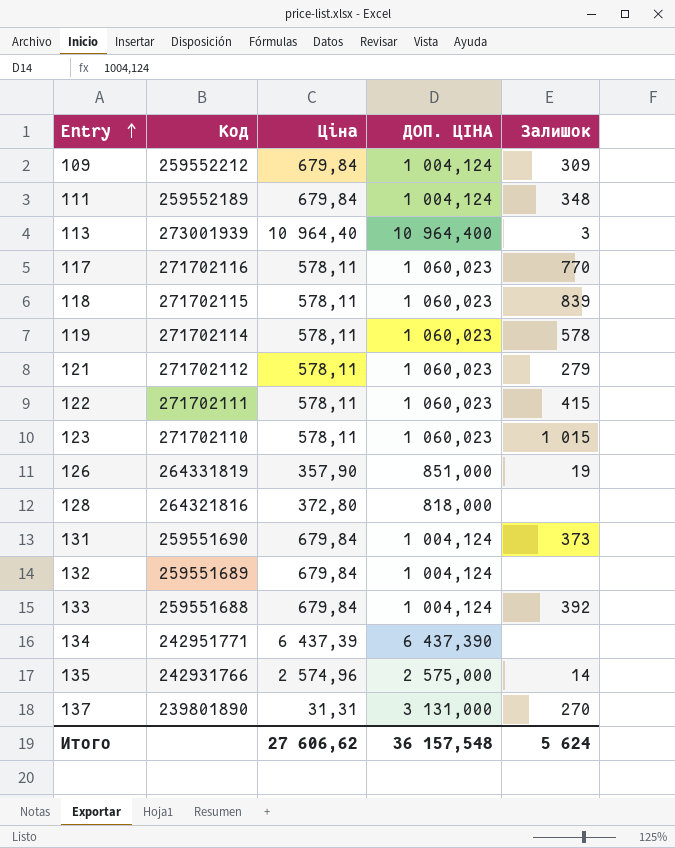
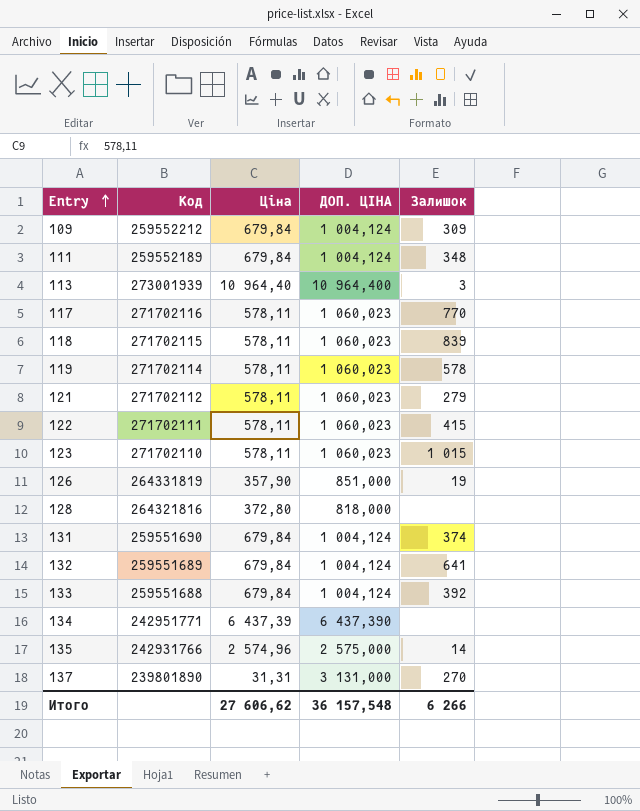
131 | Залишок: 373 -> 374
132 | Залишок: none -> 641
Итого | Залишок: 5 624 -> 6 266

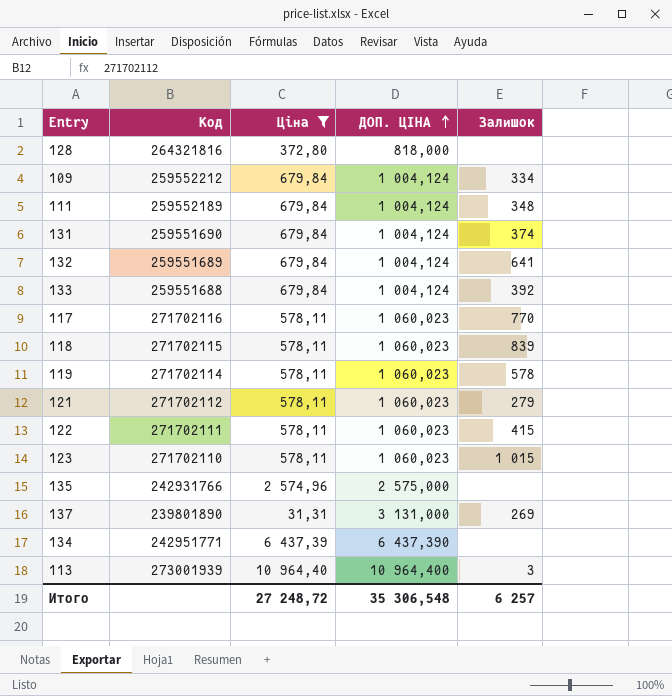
filter: none -> Ціна != 357,90
row order: Entry ascending -> ДОП. ЦІНА ascending
109 | Залишок: 309 -> 334
135 | Залишок: 14 -> none
137 | Залишок: 270 -> 269
Итого | Ціна: 27 606,62 -> 27 248,72
Итого | ДОП. ЦІНА: 36 157,548 -> 35 306,548
Итого | Залишок: 6 266 -> 6 257

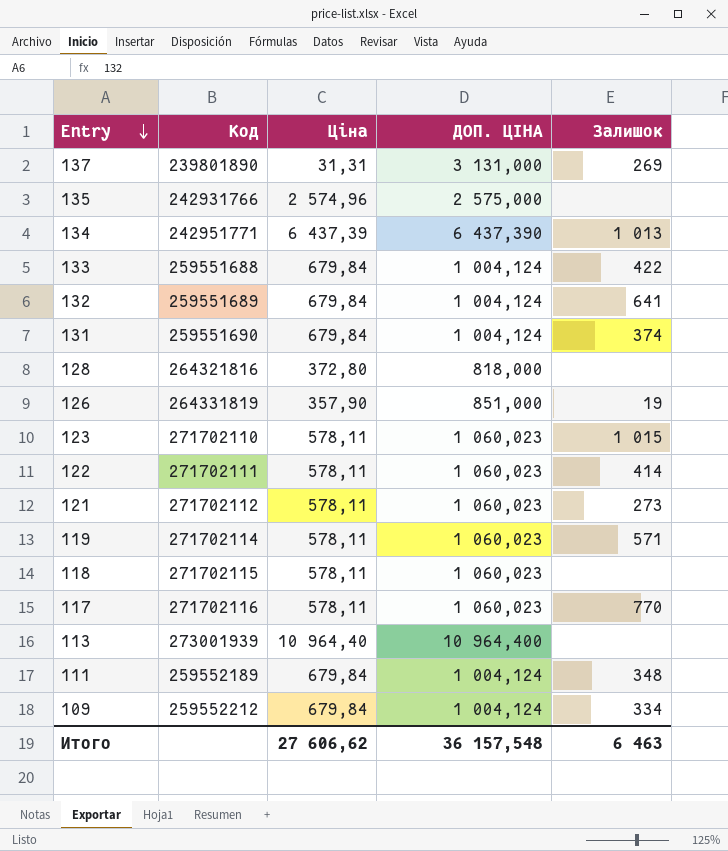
filter: Ціна != 357,90 -> none
row order: ДОП. ЦІНА ascending -> Entry descending
134 | Залишок: none -> 1 013
133 | Залишок: 392 -> 422
122 | Залишок: 415 -> 414
121 | Залишок: 279 -> 273
119 | Залишок: 578 -> 571
118 | Залишок: 839 -> none
113 | Залишок: 3 -> none
Итого | Ціна: 27 248,72 -> 27 606,62
Итого | ДОП. ЦІНА: 35 306,548 -> 36 157,548
Итого | Залишок: 6 257 -> 6 463

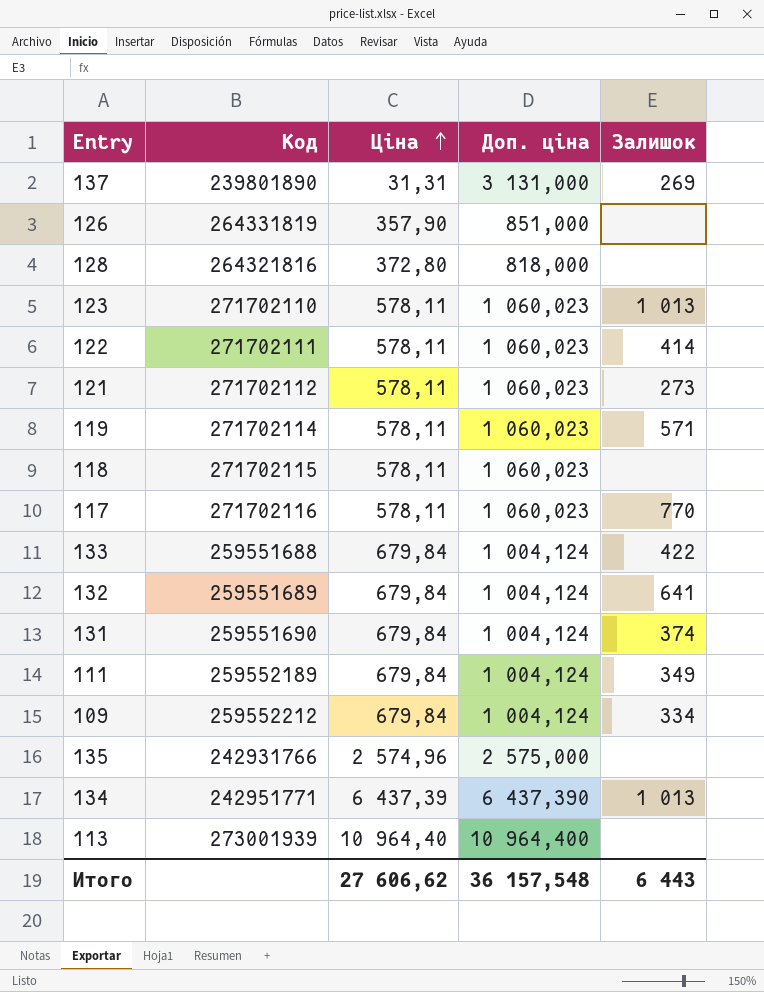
row order: Entry descending -> Ціна ascending
column name: ДОП. ЦІНА -> Доп. ціна
126 | Залишок: 19 -> none
123 | Залишок: 1 015 -> 1 013
111 | Залишок: 348 -> 349
Итого | Залишок: 6 463 -> 6 443

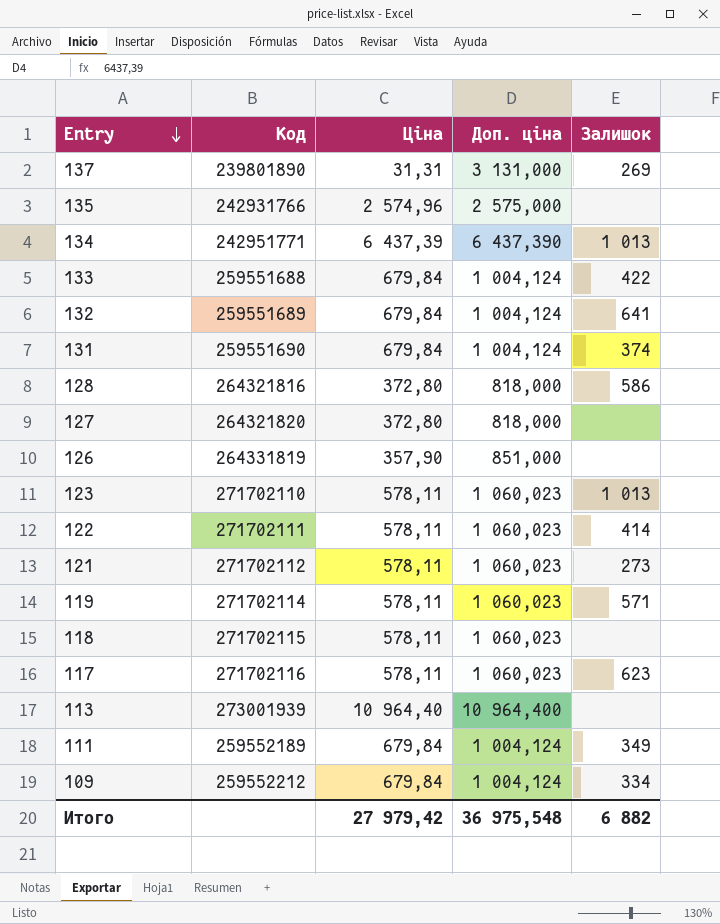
row order: Ціна ascending -> Entry descending
128 | Залишок: none -> 586
row 127: none -> 264321820 | 372,80 | 818,000 | none
117 | Залишок: 770 -> 623
Итого | Ціна: 27 606,62 -> 27 979,42
Итого | Доп. ціна: 36 157,548 -> 36 975,548
Итого | Залишок: 6 443 -> 6 882

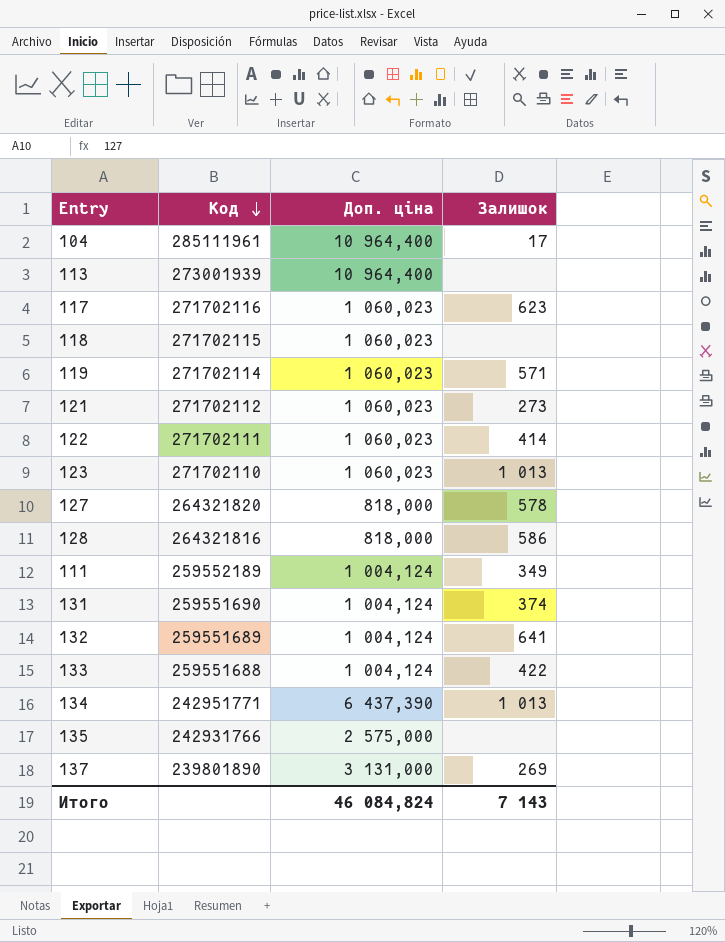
row order: Entry descending -> Код descending
column Ціна | position: 3 -> none
row 126: 264331819 | 357,90 | 851,000 | none -> none
row 109: 259552212 | 679,84 | 1 004,124 | 334 -> none
row 104: none -> 285111961 | 10 964,400 | 17
127 | Залишок: none -> 578
Итого | Доп. ціна: 36 975,548 -> 46 084,824
Итого | Залишок: 6 882 -> 7 143

